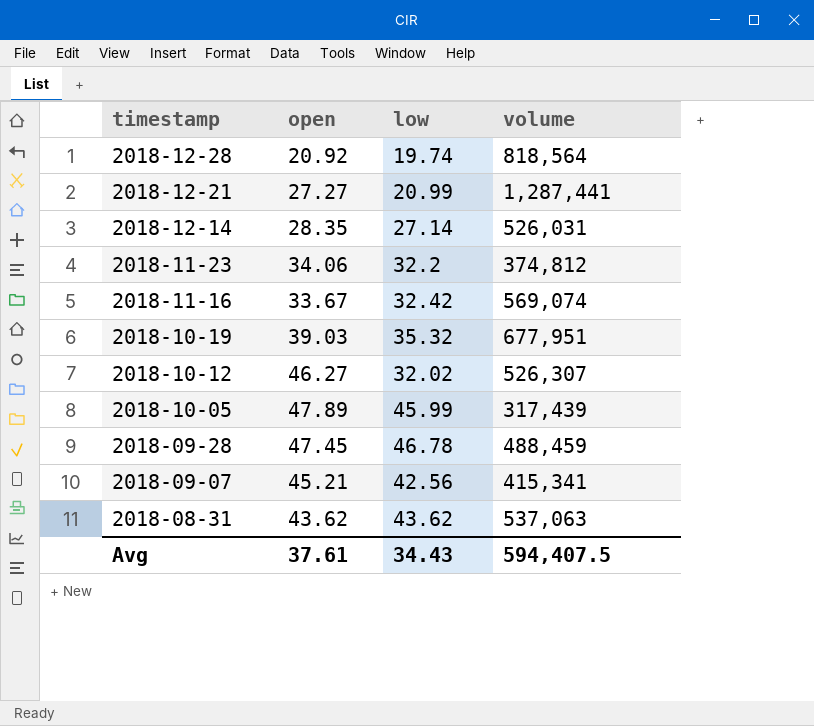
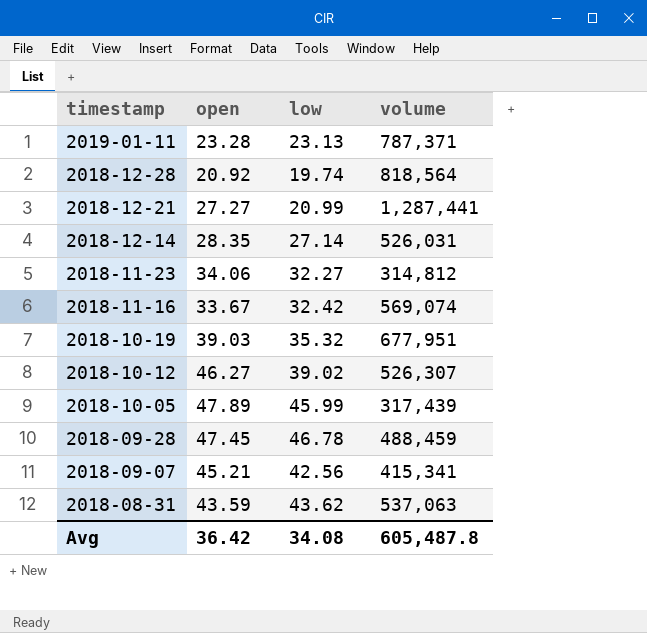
row 2019-01-11: none -> 23.28 | 23.13 | 787,371
2018-11-23 | low: 32.2 -> 32.27
2018-11-23 | volume: 374,812 -> 314,812
2018-10-12 | low: 32.02 -> 39.02
2018-08-31 | open: 43.62 -> 43.59
Avg | open: 37.61 -> 36.42
Avg | low: 34.43 -> 34.08
Avg | volume: 594,407.5 -> 605,487.8

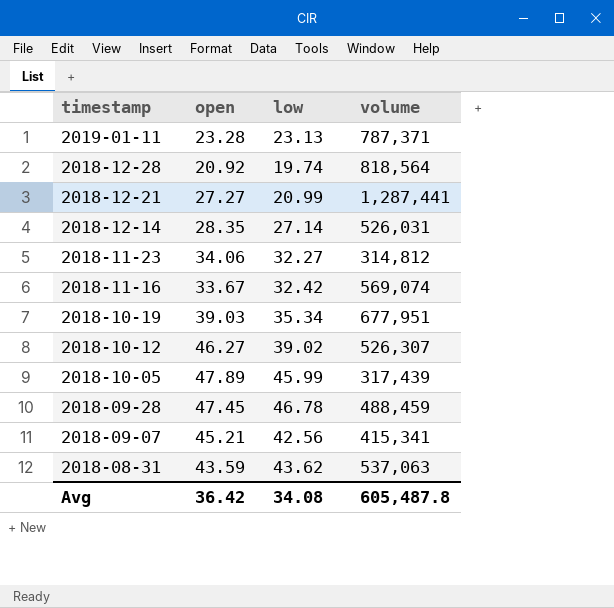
2018-10-19 | low: 35.32 -> 35.34

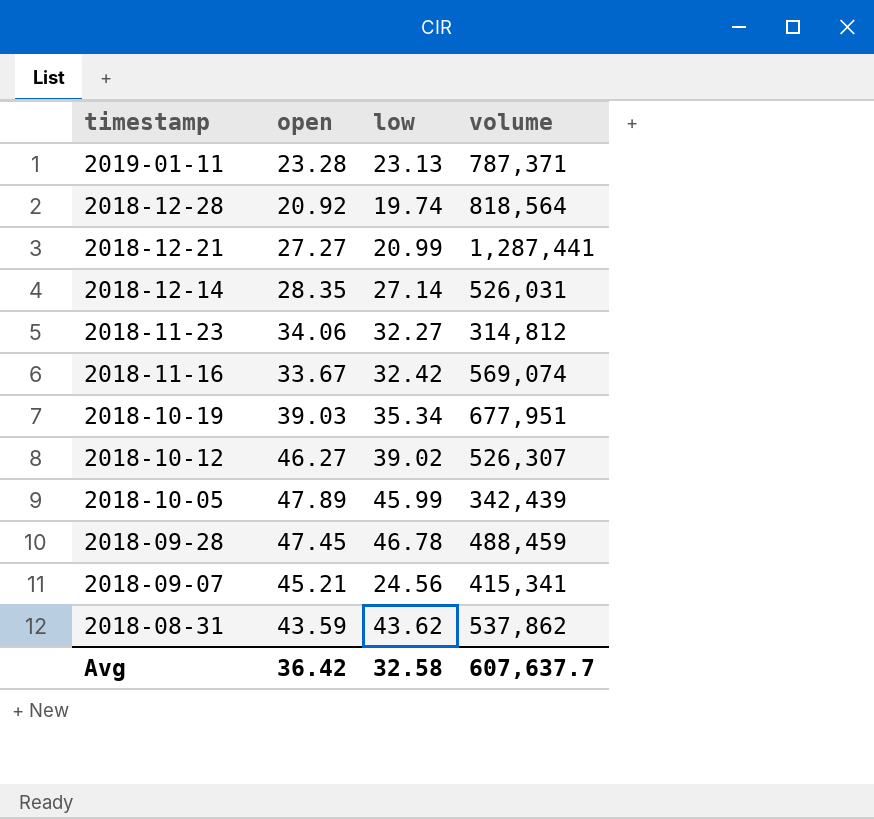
2018-10-05 | volume: 317,439 -> 342,439
2018-09-07 | low: 42.56 -> 24.56
2018-08-31 | volume: 537,063 -> 537,862
Avg | low: 34.08 -> 32.58
Avg | volume: 605,487.8 -> 607,637.7

